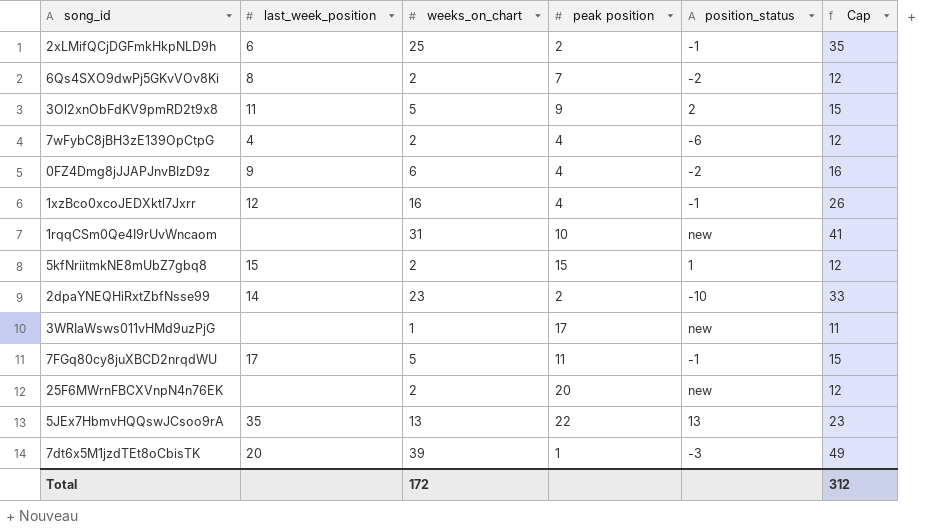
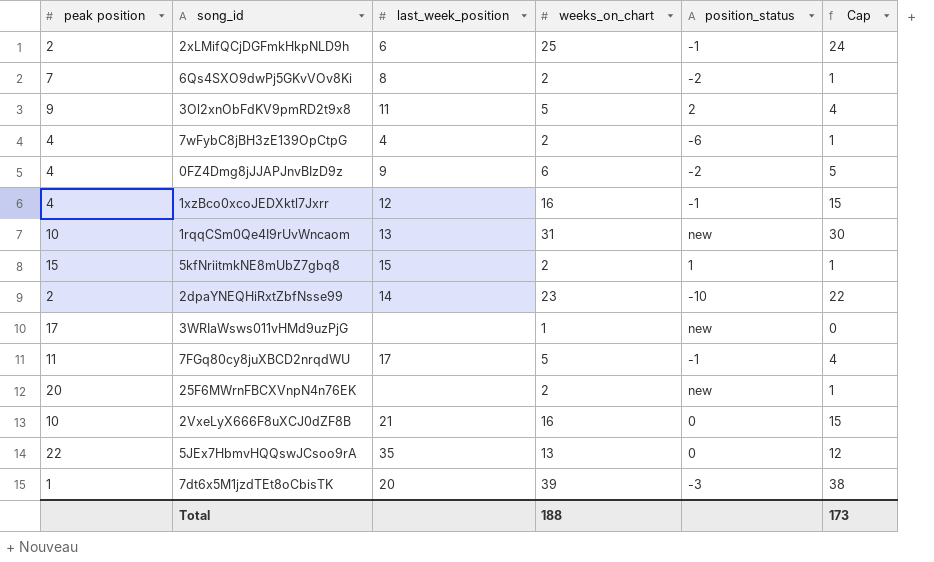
column peak position | position: 4 -> 1
column Cap | formula: [weeks_on_chart] + 10 -> [weeks_on_chart] - 1
1rqqCSm0Qe4I9rUvWncaom | last_week_position: none -> 13
row 2VxeLyX666F8uXCJ0dZF8B: none -> 10 | 21 | 16 | 0 | 15
5JEx7HbmvHQQswJCsoo9rA | position_status: 13 -> 0
Total | weeks_on_chart: 172 -> 188
Total | Cap: 312 -> 173

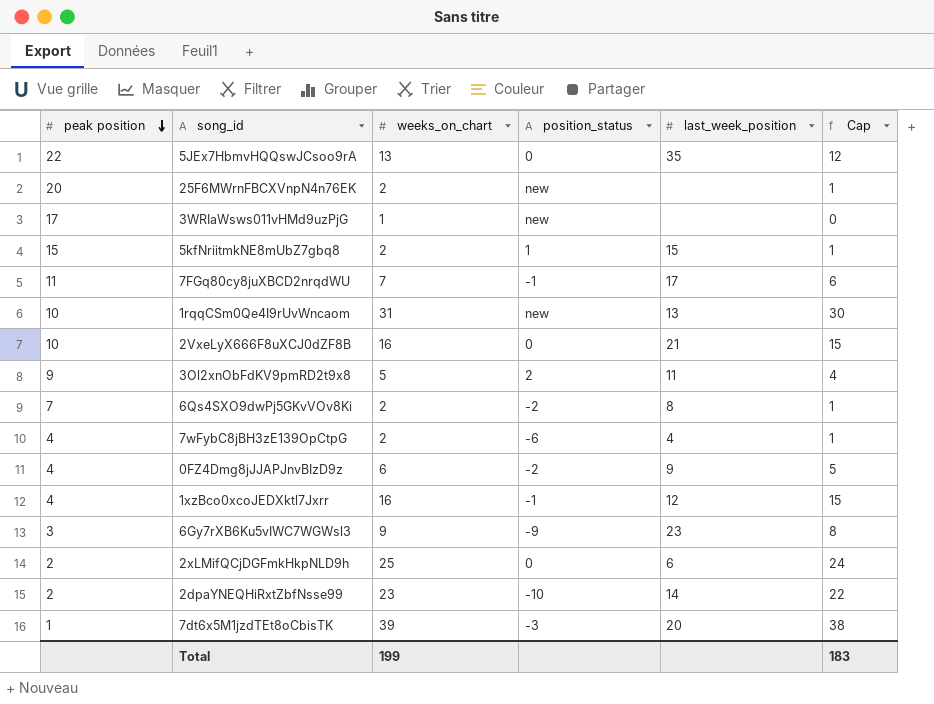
row order: none -> peak position descending
column last_week_position | position: 3 -> 5
7FGq80cy8juXBCD2nrqdWU | weeks_on_chart: 5 -> 7
7FGq80cy8juXBCD2nrqdWU | Cap: 4 -> 6
row 6Gy7rXB6Ku5vIWC7WGWsl3: none -> 3 | 9 | -9 | 23 | 8
2xLMifQCjDGFmkHkpNLD9h | position_status: -1 -> 0
Total | weeks_on_chart: 188 -> 199
Total | Cap: 173 -> 183

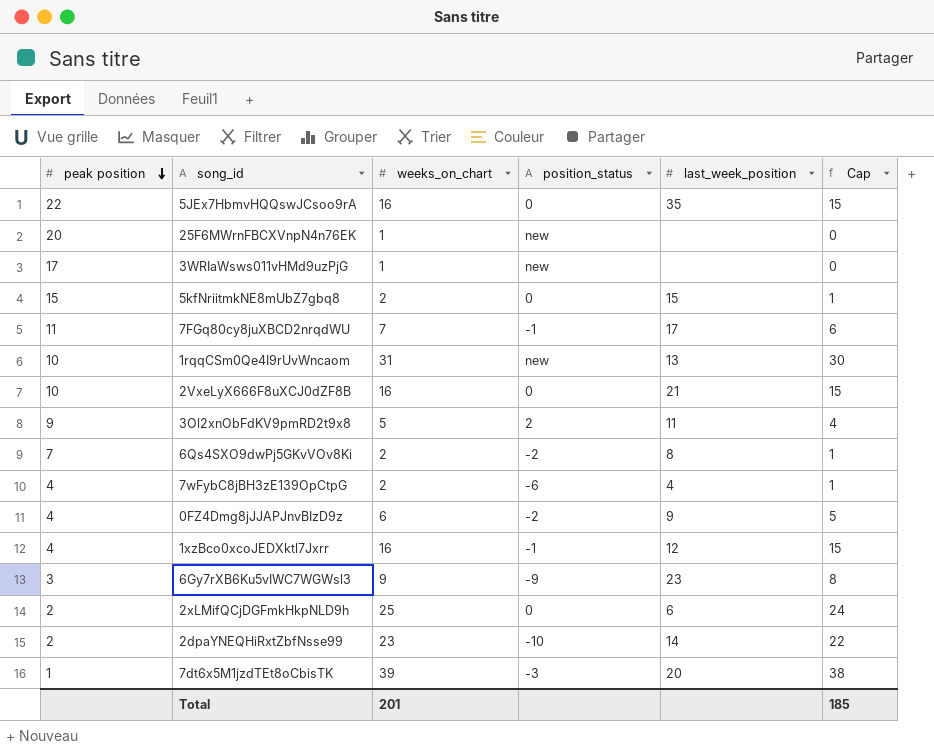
5JEx7HbmvHQQswJCsoo9rA | weeks_on_chart: 13 -> 16
5JEx7HbmvHQQswJCsoo9rA | Cap: 12 -> 15
25F6MWrnFBCXVnpN4n76EK | weeks_on_chart: 2 -> 1
25F6MWrnFBCXVnpN4n76EK | Cap: 1 -> 0
5kfNriitmkNE8mUbZ7gbq8 | position_status: 1 -> 0
Total | weeks_on_chart: 199 -> 201
Total | Cap: 183 -> 185

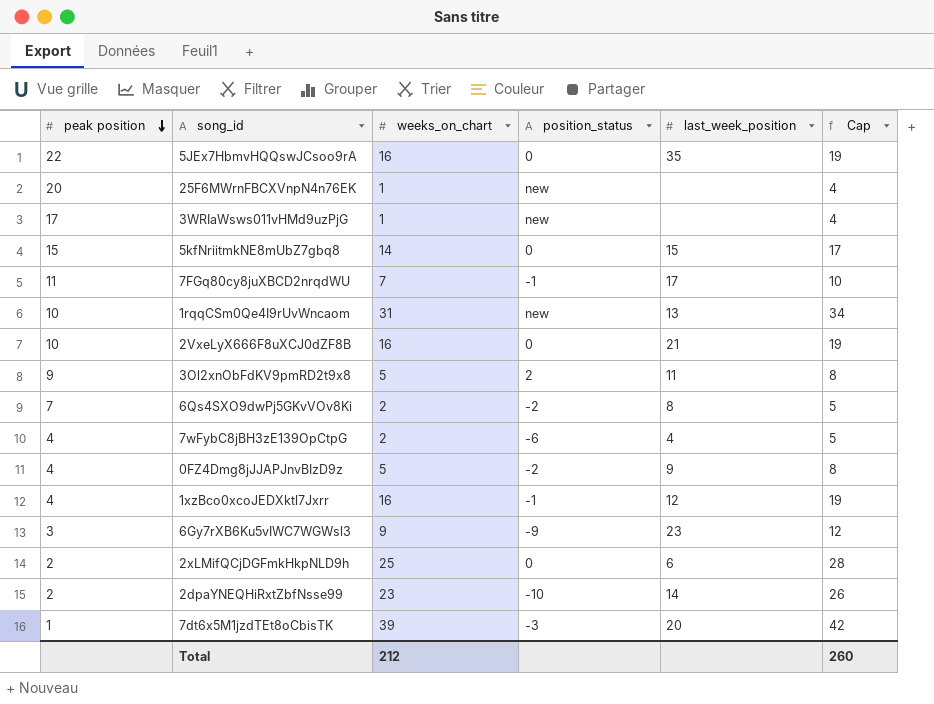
column Cap | formula: [weeks_on_chart] - 1 -> [weeks_on_chart] + 3
5kfNriitmkNE8mUbZ7gbq8 | weeks_on_chart: 2 -> 14
0FZ4Dmg8jJJAPJnvBIzD9z | weeks_on_chart: 6 -> 5
Total | weeks_on_chart: 201 -> 212
Total | Cap: 185 -> 260

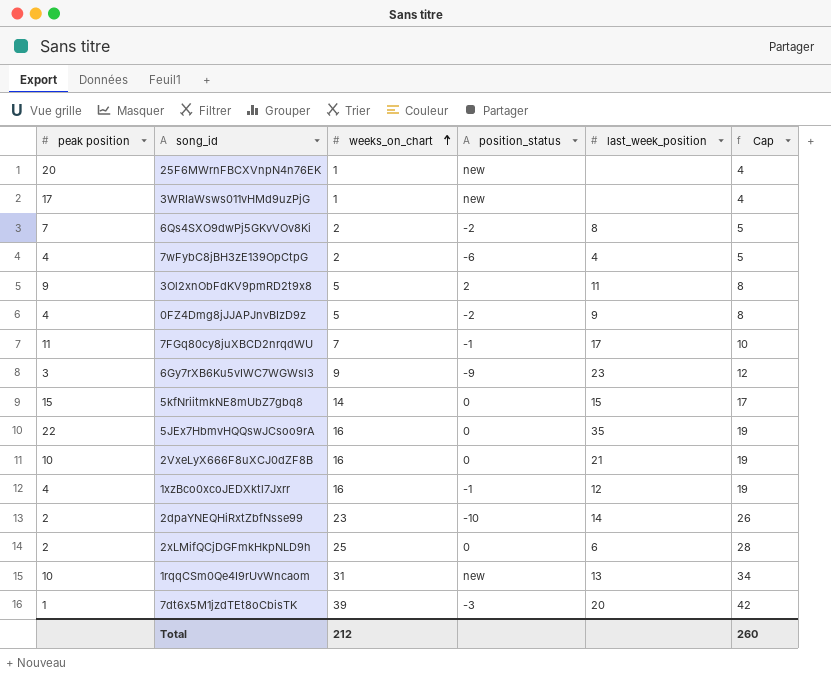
row order: peak position descending -> weeks_on_chart ascending

